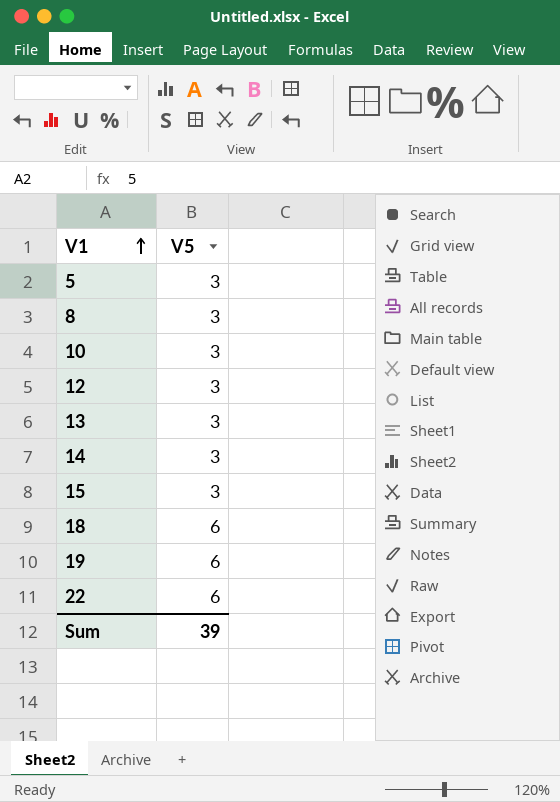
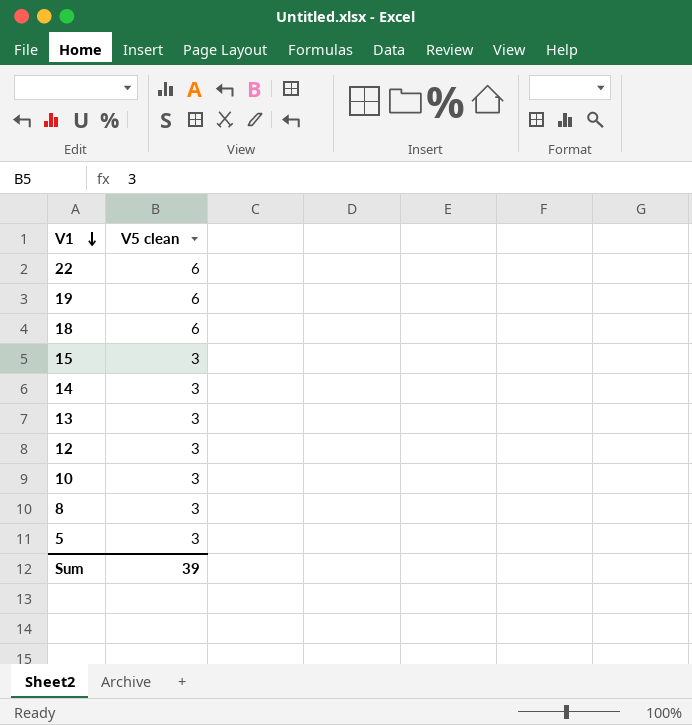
row order: V1 ascending -> V1 descending
column name: V5 -> V5 clean

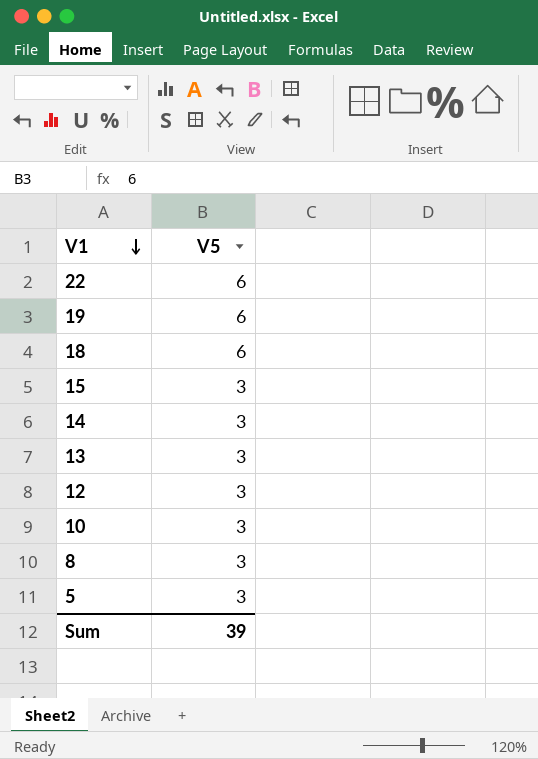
column name: V5 clean -> V5

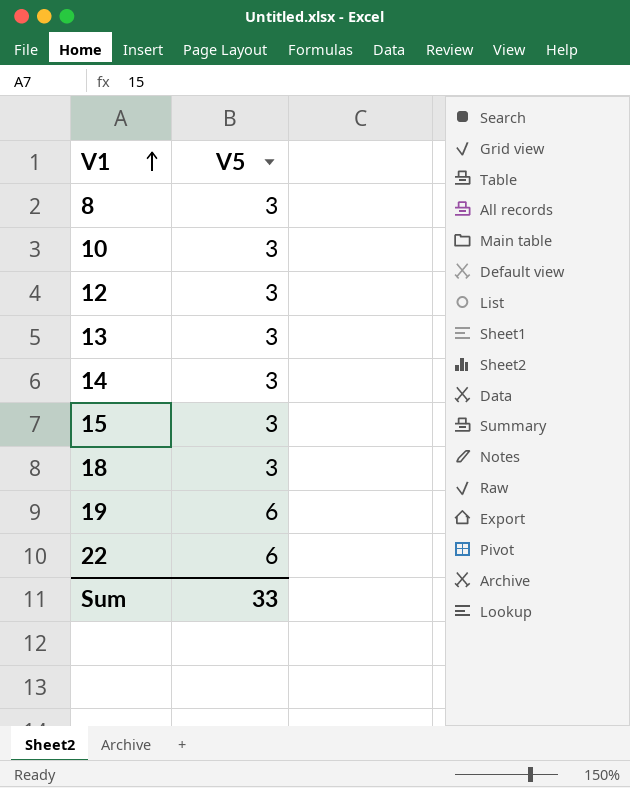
row order: V1 descending -> V1 ascending
row 5: 3 -> none
18 | V5: 6 -> 3
Sum | V5: 39 -> 33

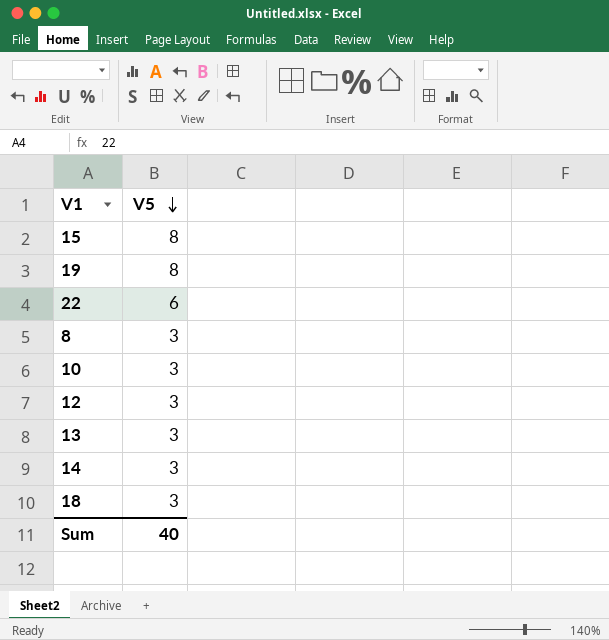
row order: V1 ascending -> V5 descending
15 | V5: 3 -> 8
19 | V5: 6 -> 8
Sum | V5: 33 -> 40

